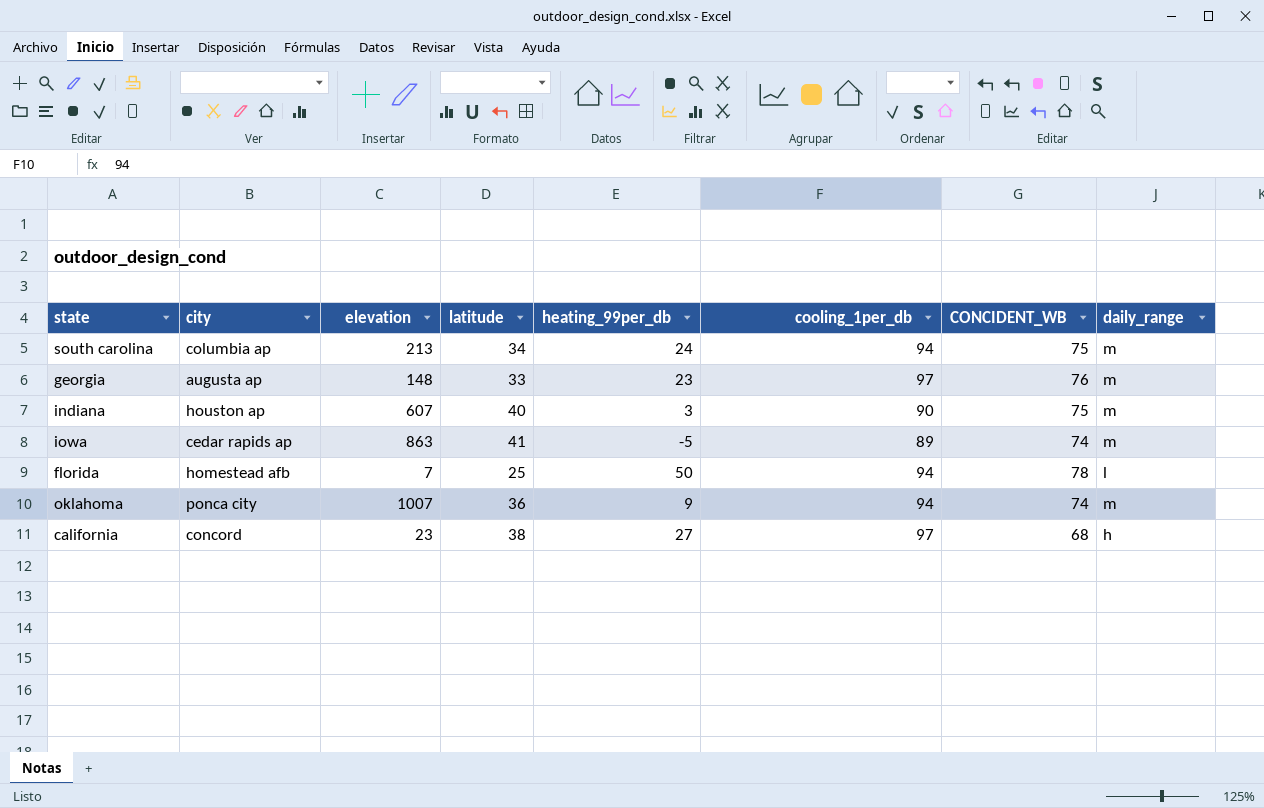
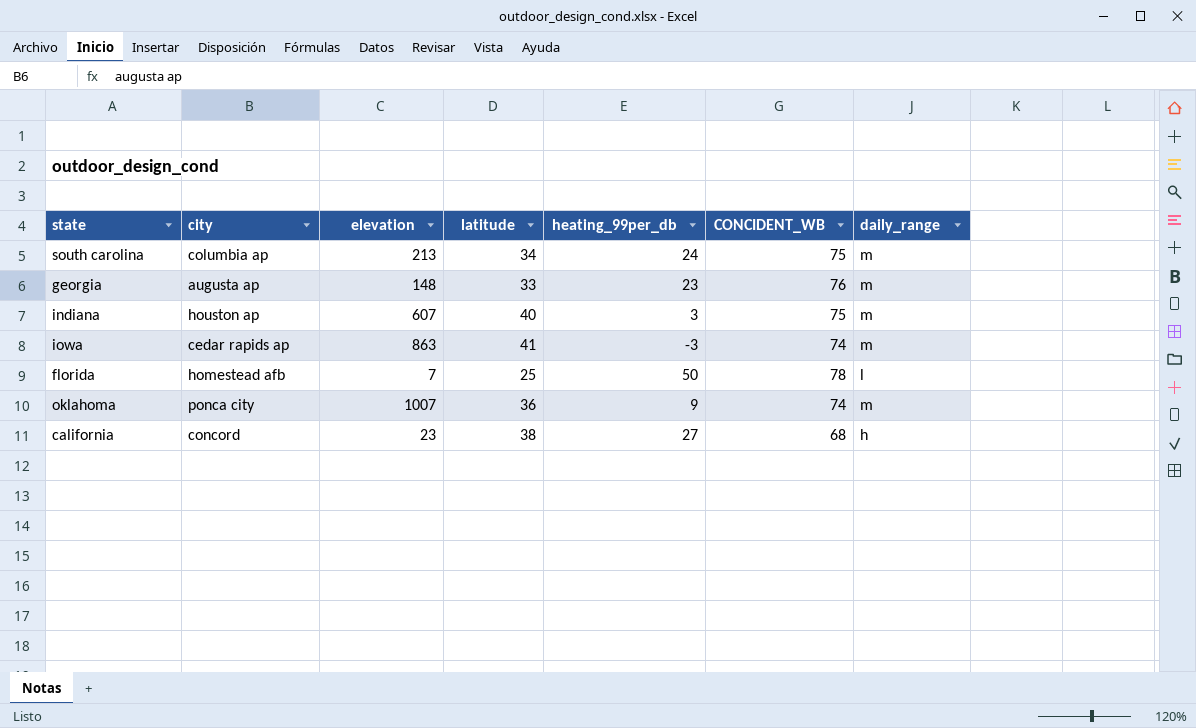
column cooling_1per_db | position: 6 -> none
iowa | heating_99per_db: -5 -> -3

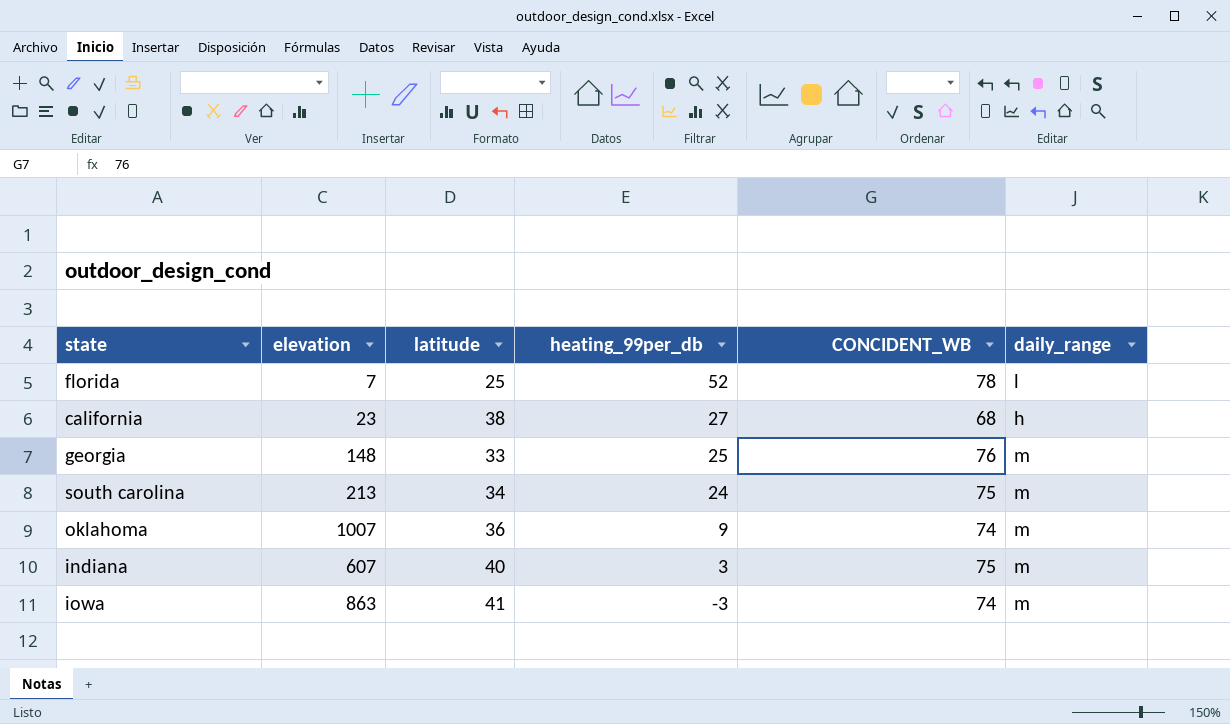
row order: none -> heating_99per_db descending
column city | position: 2 -> none
florida | heating_99per_db: 50 -> 52
georgia | heating_99per_db: 23 -> 25

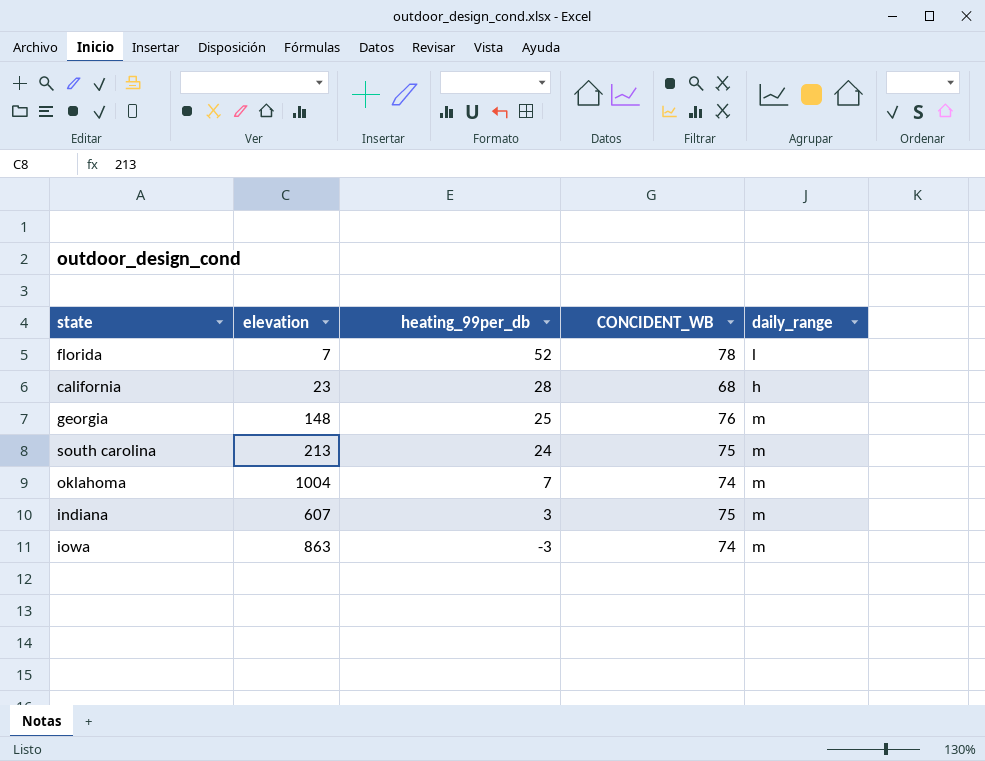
column latitude | position: 3 -> none
california | heating_99per_db: 27 -> 28
oklahoma | elevation: 1007 -> 1004
oklahoma | heating_99per_db: 9 -> 7

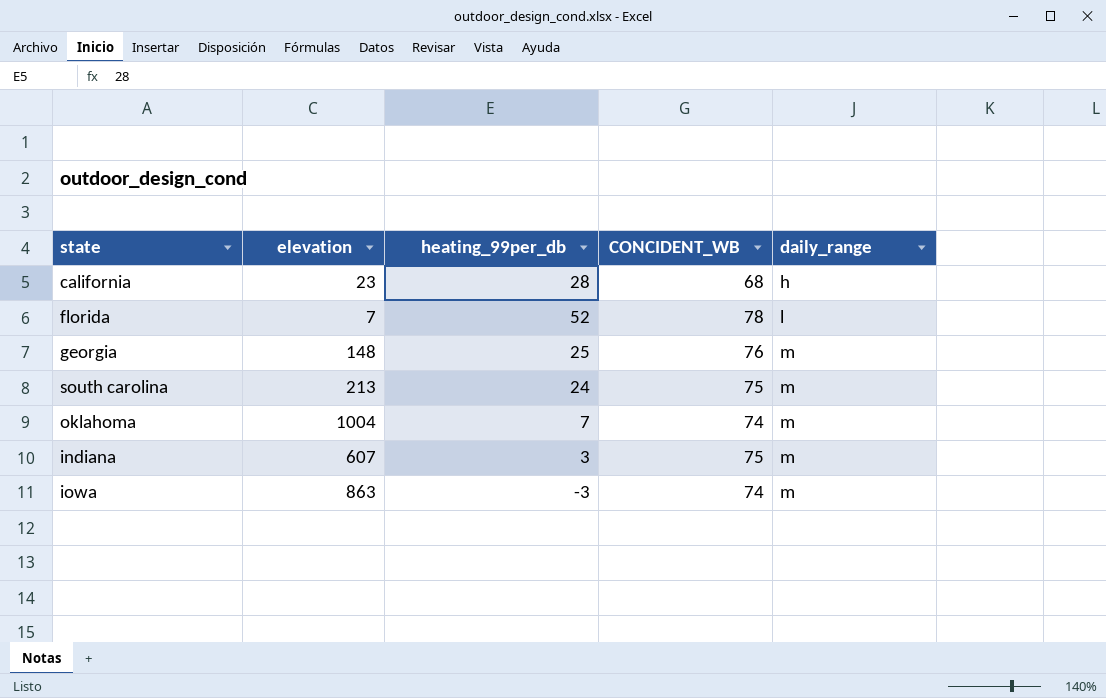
row order: heating_99per_db descending -> daily_range ascending

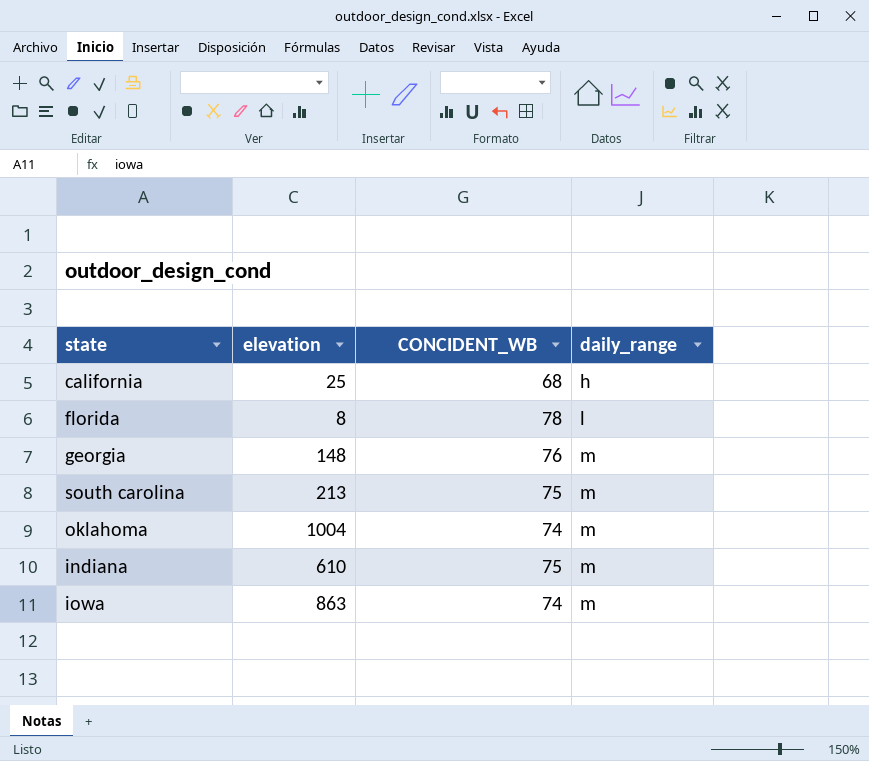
column heating_99per_db | position: 3 -> none
california | elevation: 23 -> 25
florida | elevation: 7 -> 8
indiana | elevation: 607 -> 610

